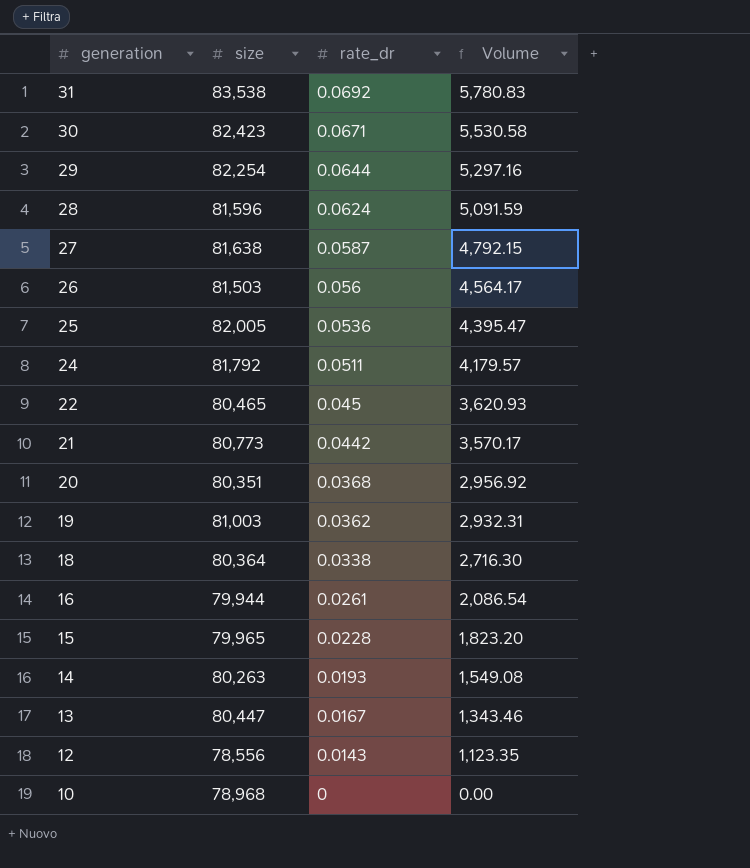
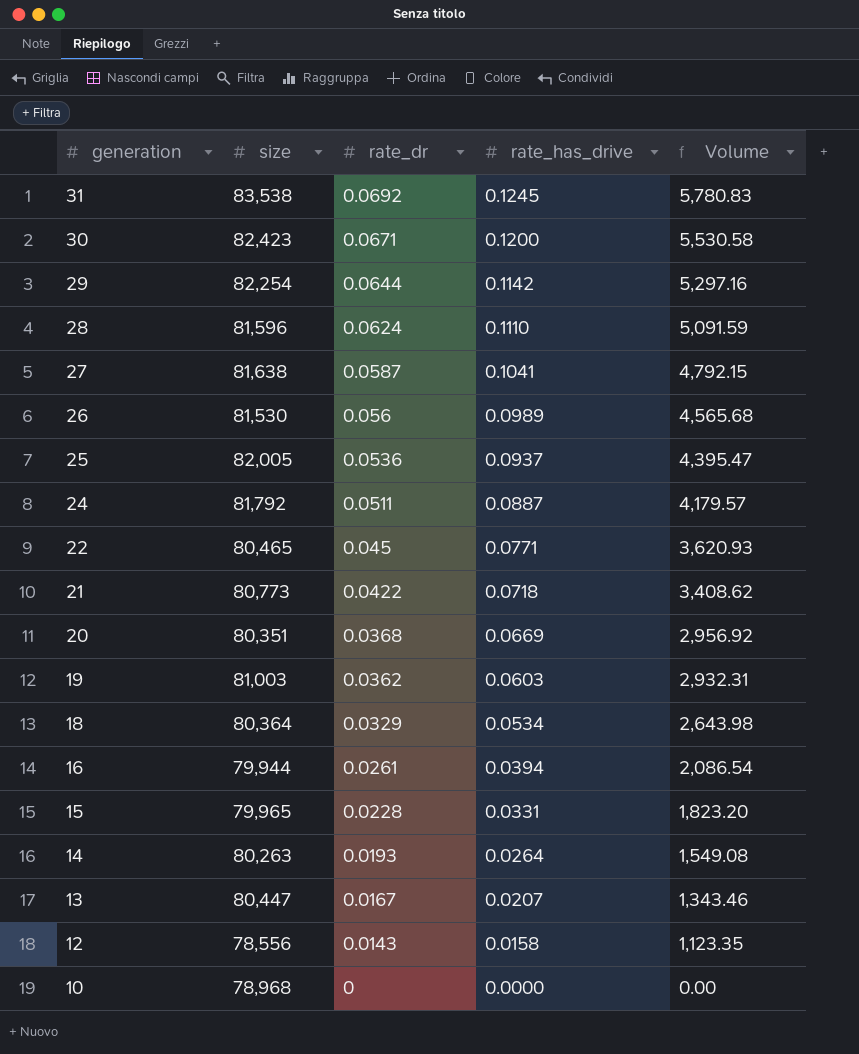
column rate_has_drive | position: none -> 4
26 | size: 81,503 -> 81,530
26 | Volume: 4,564.17 -> 4,565.68
21 | rate_dr: 0.0442 -> 0.0422
21 | Volume: 3,570.17 -> 3,408.62
18 | rate_dr: 0.0338 -> 0.0329
18 | Volume: 2,716.30 -> 2,643.98

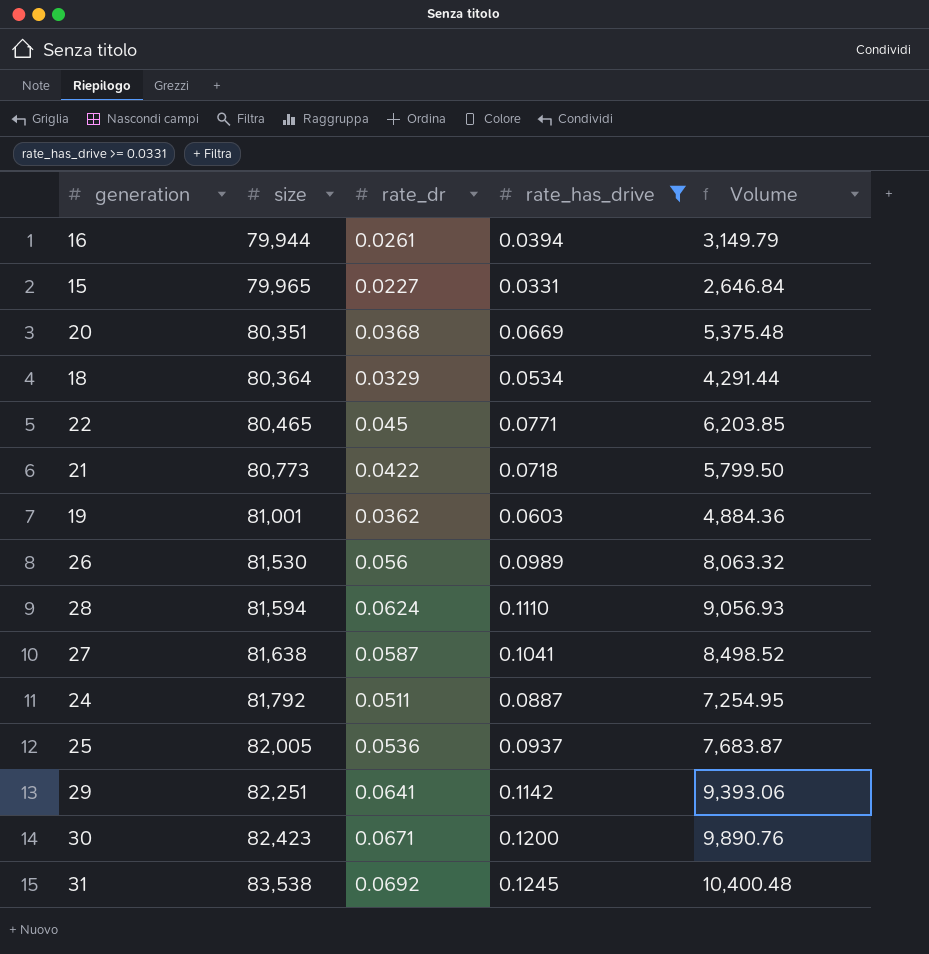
filter: none -> rate_has_drive >= 0.0331
row order: generation descending -> size ascending
column Volume | formula: [size] * [rate_dr] -> [size] * [rate_has_drive]
15 | rate_dr: 0.0228 -> 0.0227
19 | size: 81,003 -> 81,001
28 | size: 81,596 -> 81,594
29 | size: 82,254 -> 82,251
29 | rate_dr: 0.0644 -> 0.0641

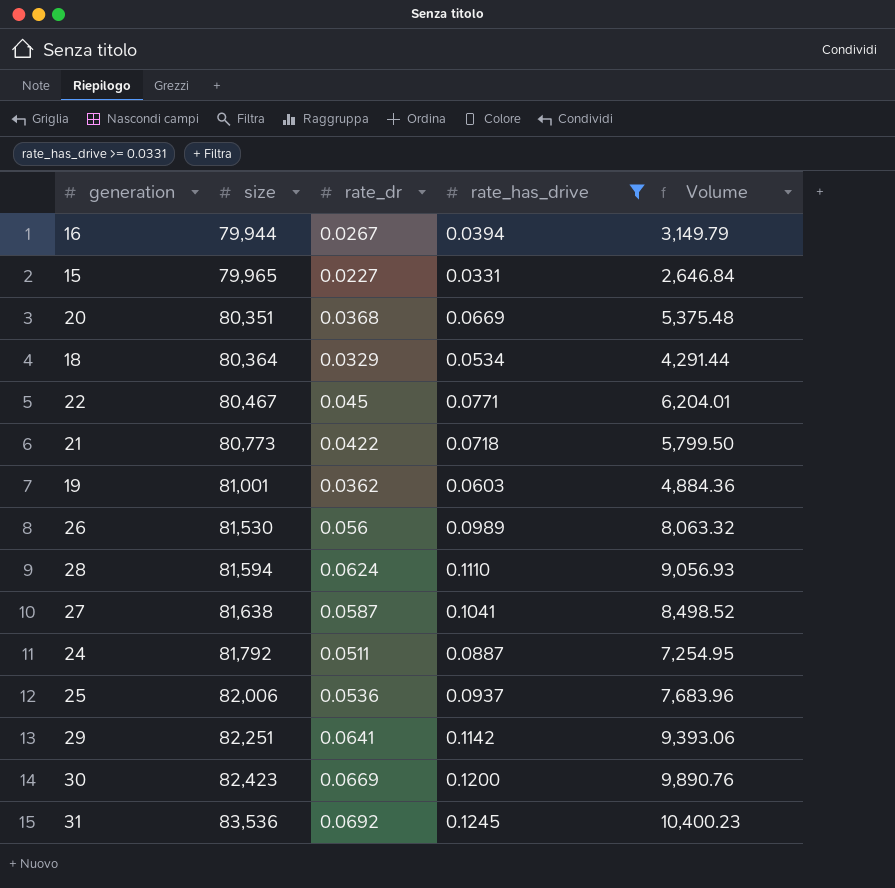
16 | rate_dr: 0.0261 -> 0.0267
22 | size: 80,465 -> 80,467
22 | Volume: 6,203.85 -> 6,204.01
25 | size: 82,005 -> 82,006
25 | Volume: 7,683.87 -> 7,683.96
30 | rate_dr: 0.0671 -> 0.0669
31 | size: 83,538 -> 83,536
31 | Volume: 10,400.48 -> 10,400.23

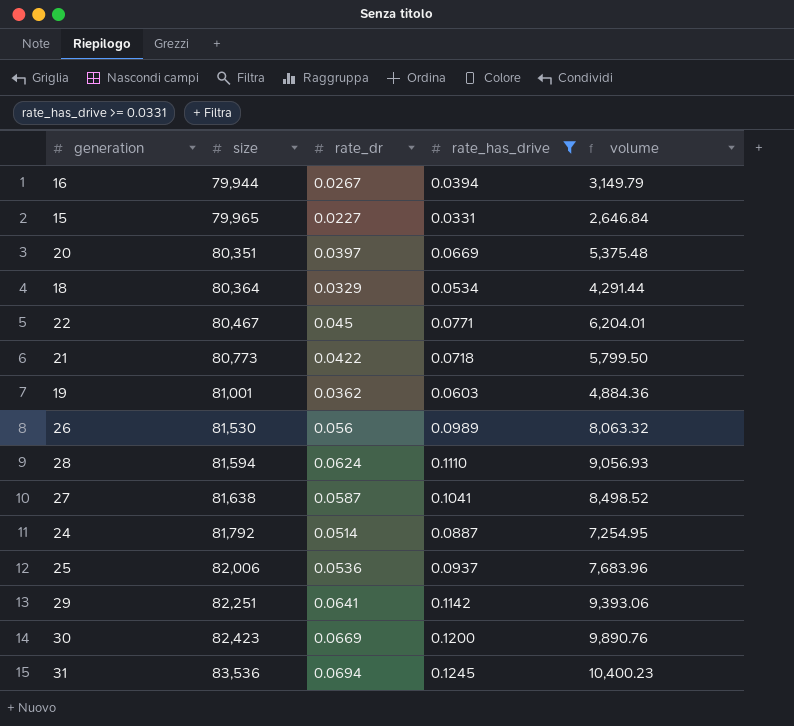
column name: Volume -> volume
20 | rate_dr: 0.0368 -> 0.0397
24 | rate_dr: 0.0511 -> 0.0514
31 | rate_dr: 0.0692 -> 0.0694

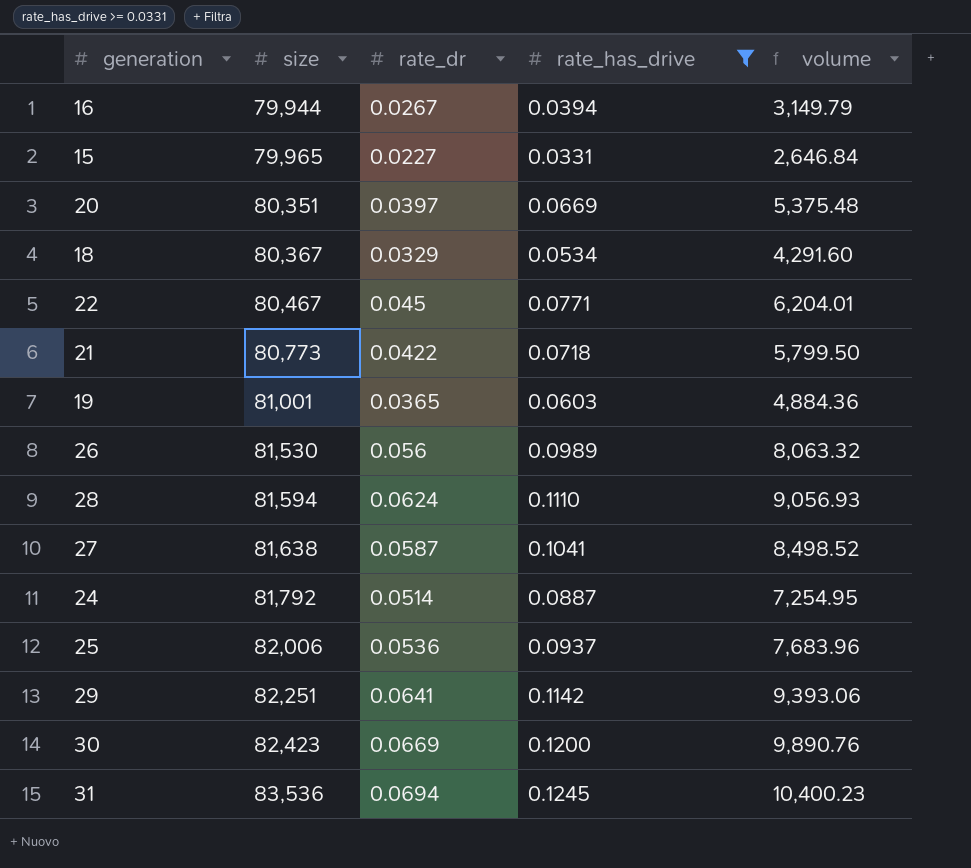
18 | size: 80,364 -> 80,367
18 | volume: 4,291.44 -> 4,291.60
19 | rate_dr: 0.0362 -> 0.0365

